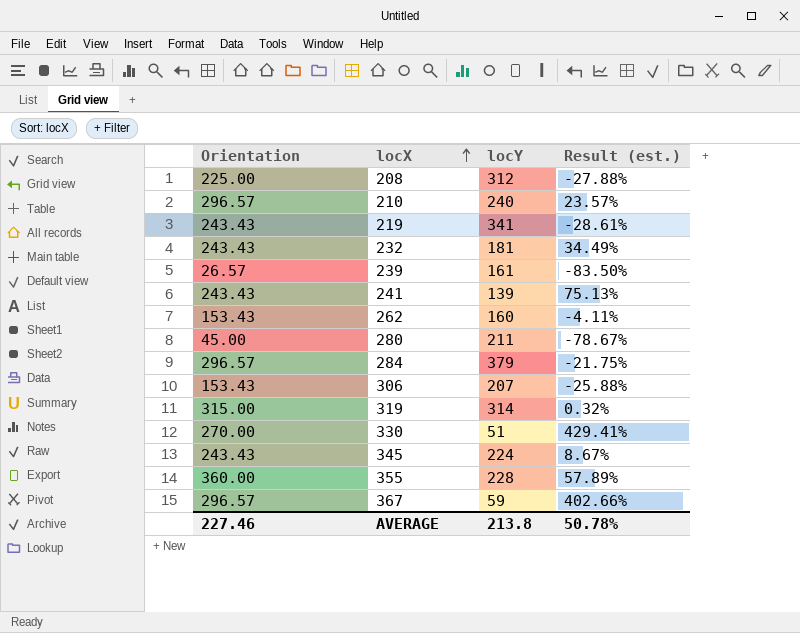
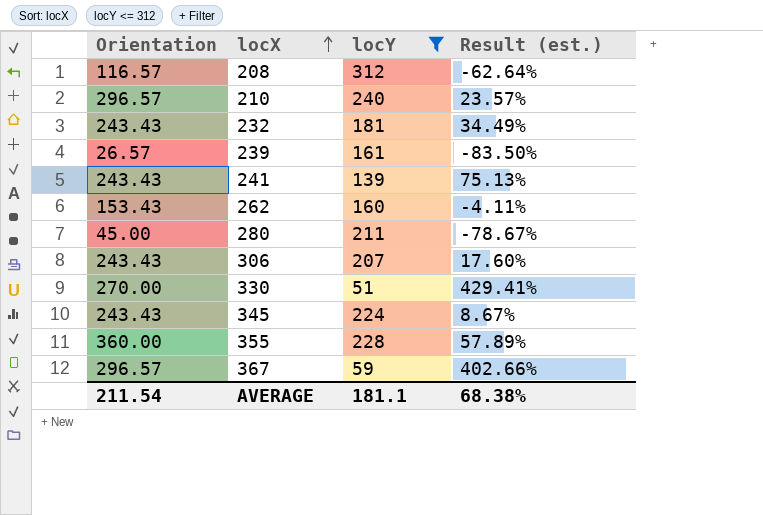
filter: none -> locY <= 312
208 | Orientation: 225.00 -> 116.57
208 | Result (est.): -27.88% -> -62.64%
306 | Orientation: 153.43 -> 243.43
306 | Result (est.): -25.88% -> 17.60%
AVERAGE | Orientation: 227.46 -> 211.54
AVERAGE | locY: 213.8 -> 181.1
AVERAGE | Result (est.): 50.78% -> 68.38%

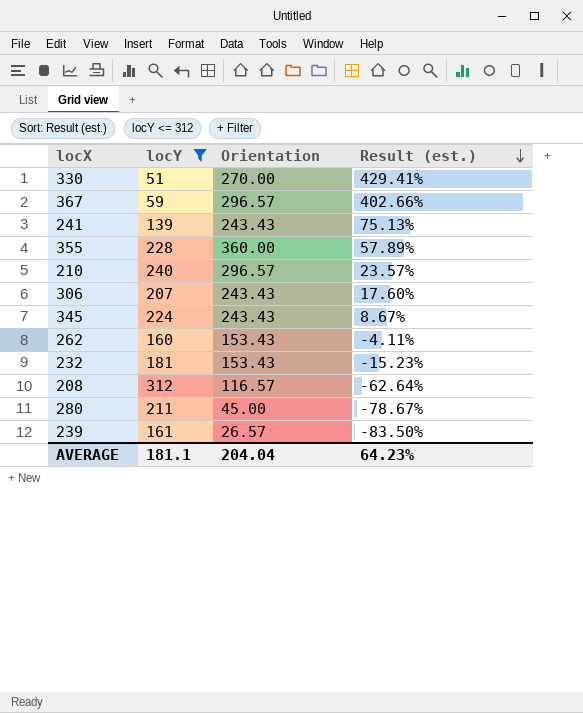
row order: locX ascending -> Result (est.) descending
column Orientation | position: 1 -> 3
232 | Orientation: 243.43 -> 153.43
232 | Result (est.): 34.49% -> -15.23%
AVERAGE | Orientation: 211.54 -> 204.04
AVERAGE | Result (est.): 68.38% -> 64.23%

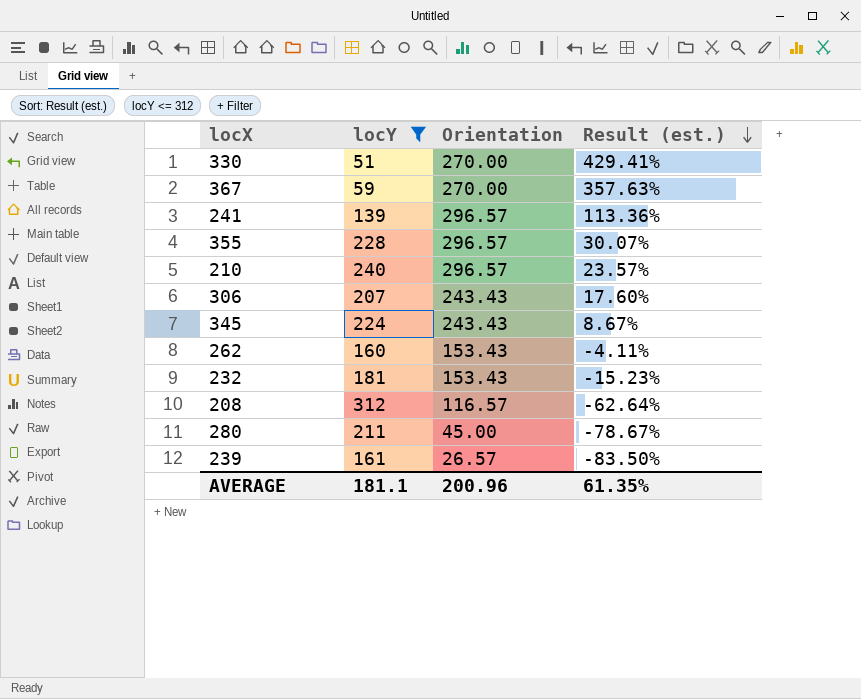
367 | Orientation: 296.57 -> 270.00
367 | Result (est.): 402.66% -> 357.63%
241 | Orientation: 243.43 -> 296.57
241 | Result (est.): 75.13% -> 113.36%
355 | Orientation: 360.00 -> 296.57
355 | Result (est.): 57.89% -> 30.07%
AVERAGE | Orientation: 204.04 -> 200.96
AVERAGE | Result (est.): 64.23% -> 61.35%

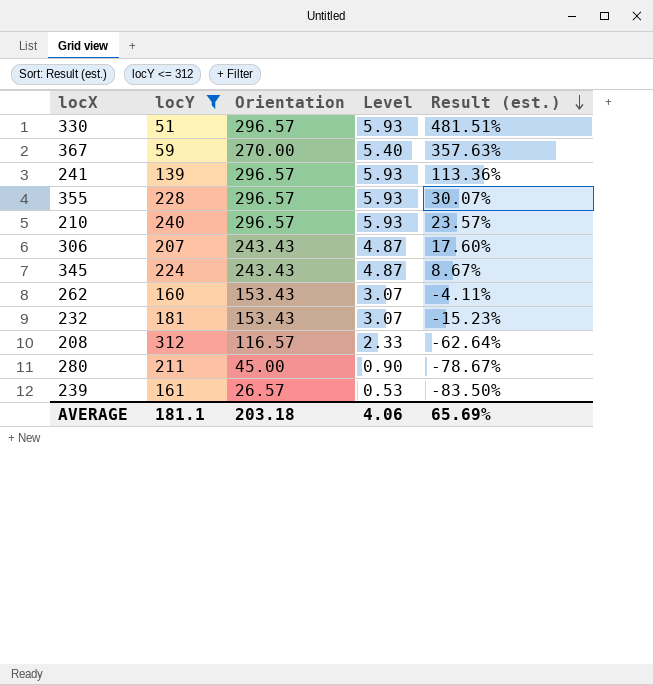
column Level | formula: none -> [Orientation] * 0.02
330 | Orientation: 270.00 -> 296.57
330 | Result (est.): 429.41% -> 481.51%
AVERAGE | Orientation: 200.96 -> 203.18
AVERAGE | Result (est.): 61.35% -> 65.69%

